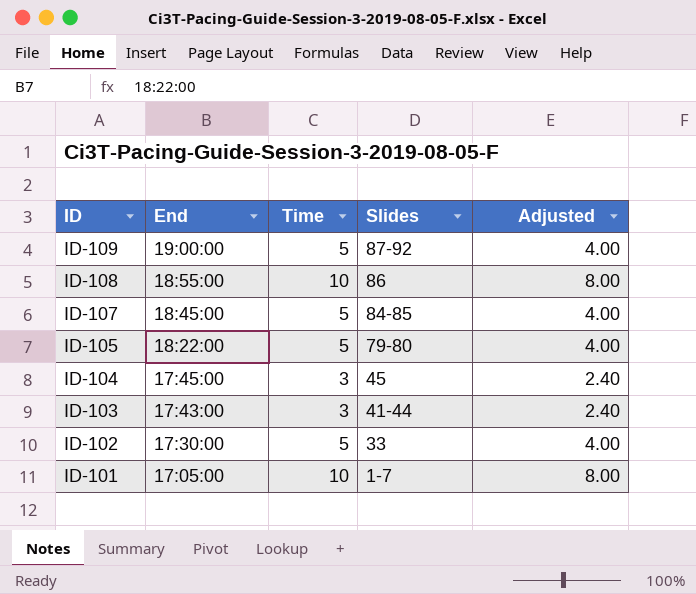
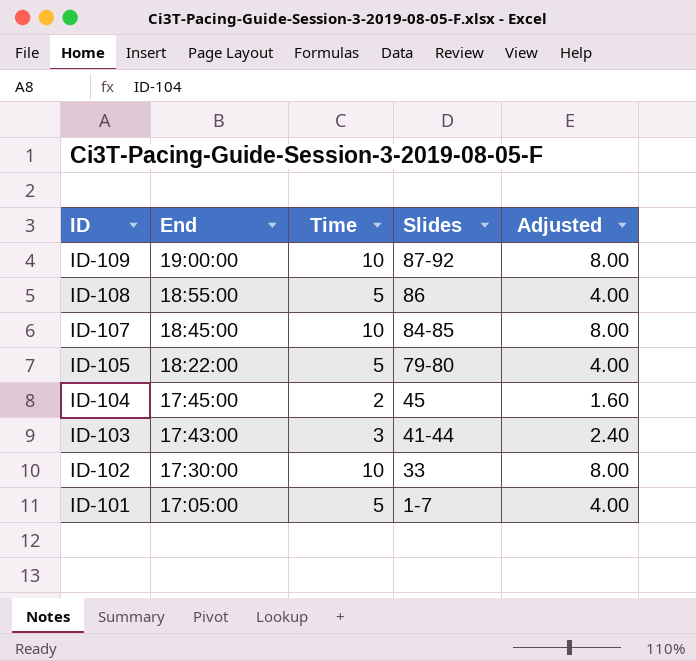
ID-109 | Time: 5 -> 10
ID-109 | Adjusted: 4.00 -> 8.00
ID-108 | Time: 10 -> 5
ID-108 | Adjusted: 8.00 -> 4.00
ID-107 | Time: 5 -> 10
ID-107 | Adjusted: 4.00 -> 8.00
ID-104 | Time: 3 -> 2
ID-104 | Adjusted: 2.40 -> 1.60
ID-102 | Time: 5 -> 10
ID-102 | Adjusted: 4.00 -> 8.00
ID-101 | Time: 10 -> 5
ID-101 | Adjusted: 8.00 -> 4.00

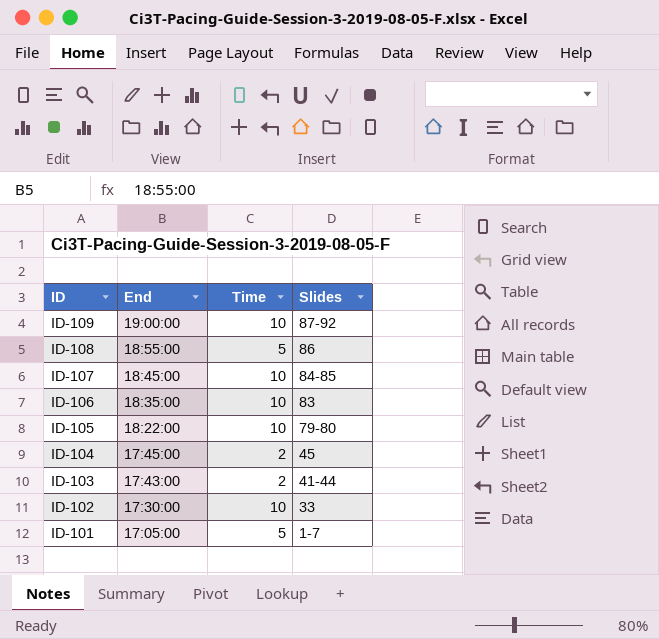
column Adjusted | formula: [Time] * 0.8 -> none
row ID-106: none -> 18:35:00 | 10 | 83
ID-105 | Time: 5 -> 10
ID-103 | Time: 3 -> 2

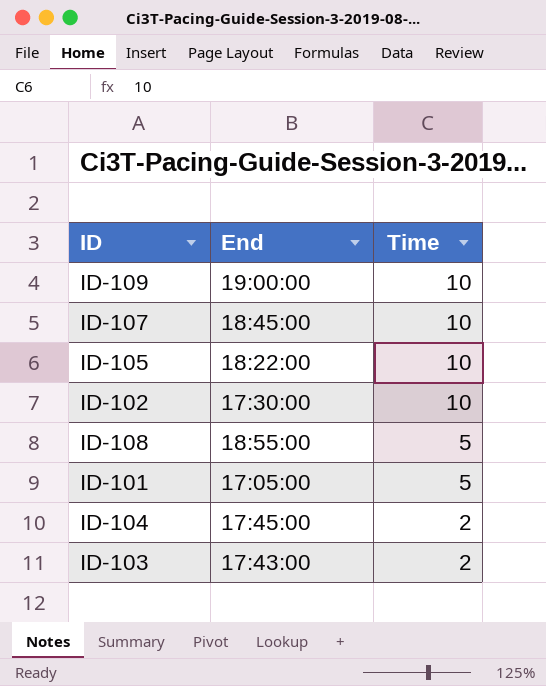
row order: ID descending -> Time descending
column Slides | position: 4 -> none
row ID-106: 18:35:00 | 10 | 83 -> none

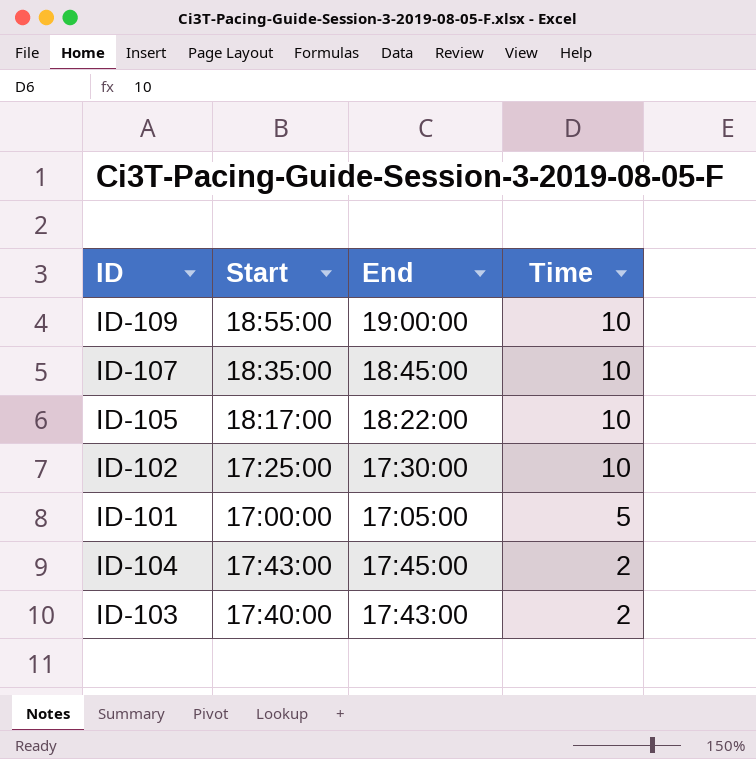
column Start | position: none -> 2
row ID-108: 18:55:00 | 5 -> none

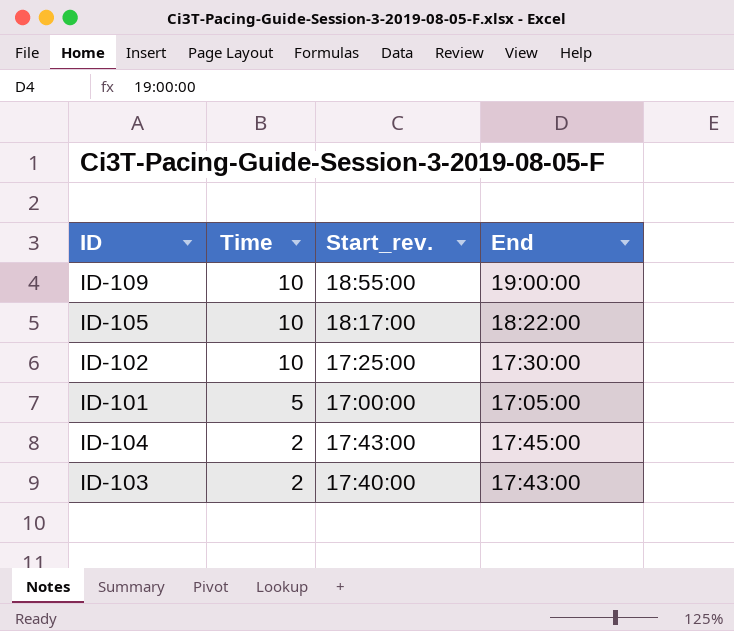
column Time | position: 4 -> 2
column name: Start -> Start_rev.
row ID-107: 18:35:00 | 18:45:00 | 10 -> none

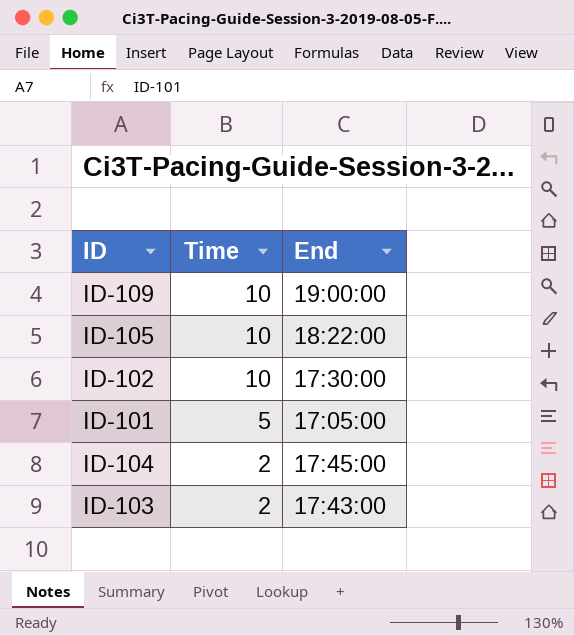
column Start_rev. | position: 3 -> none

